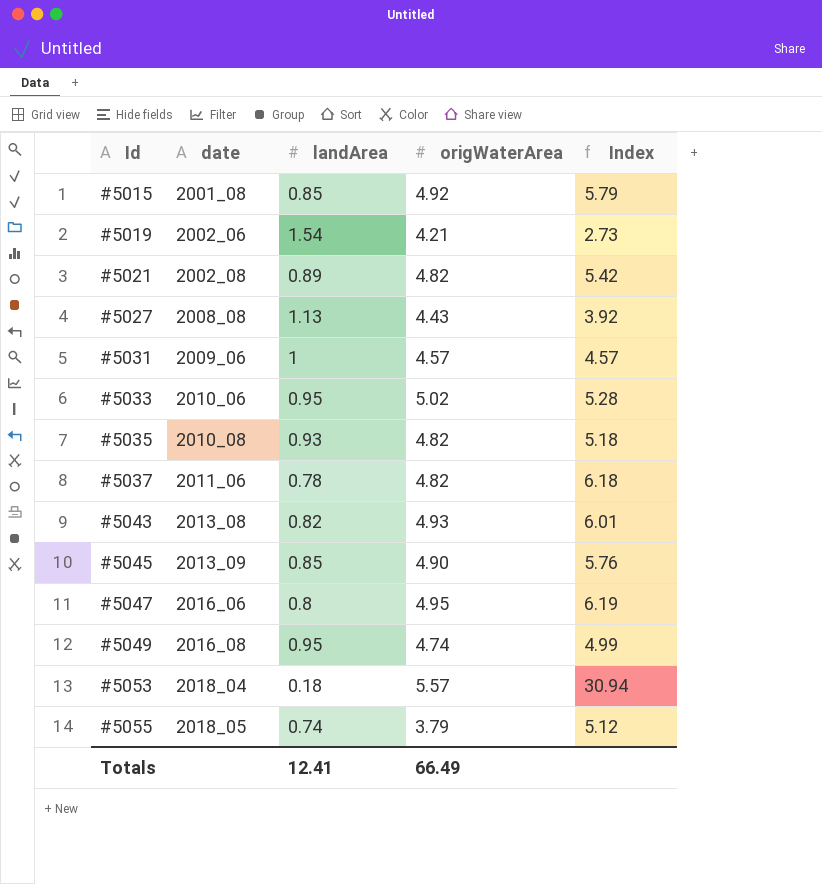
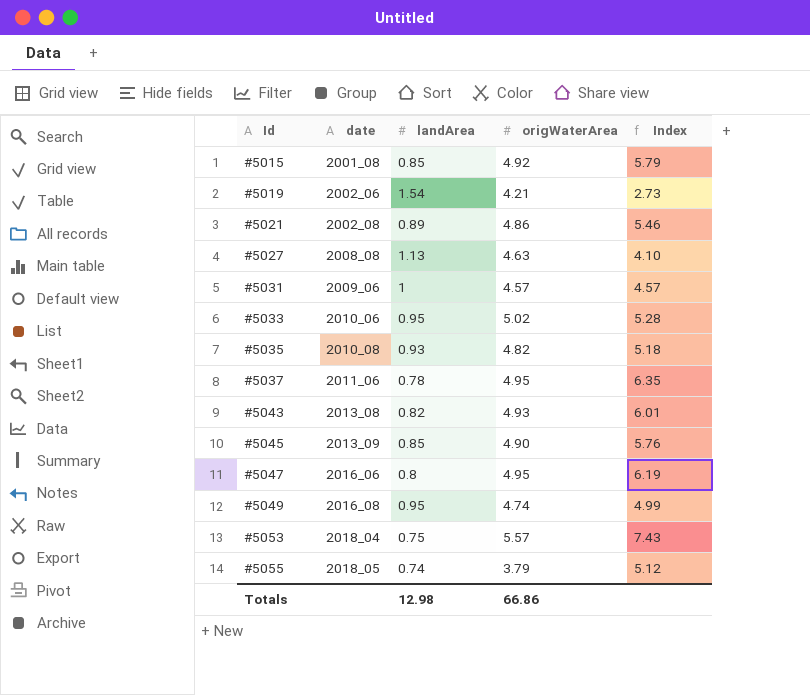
#5021 | origWaterArea: 4.82 -> 4.86
#5021 | Index: 5.42 -> 5.46
#5027 | origWaterArea: 4.43 -> 4.63
#5027 | Index: 3.92 -> 4.10
#5037 | origWaterArea: 4.82 -> 4.95
#5037 | Index: 6.18 -> 6.35
#5053 | landArea: 0.18 -> 0.75
#5053 | Index: 30.94 -> 7.43
Totals | landArea: 12.41 -> 12.98
Totals | origWaterArea: 66.49 -> 66.86

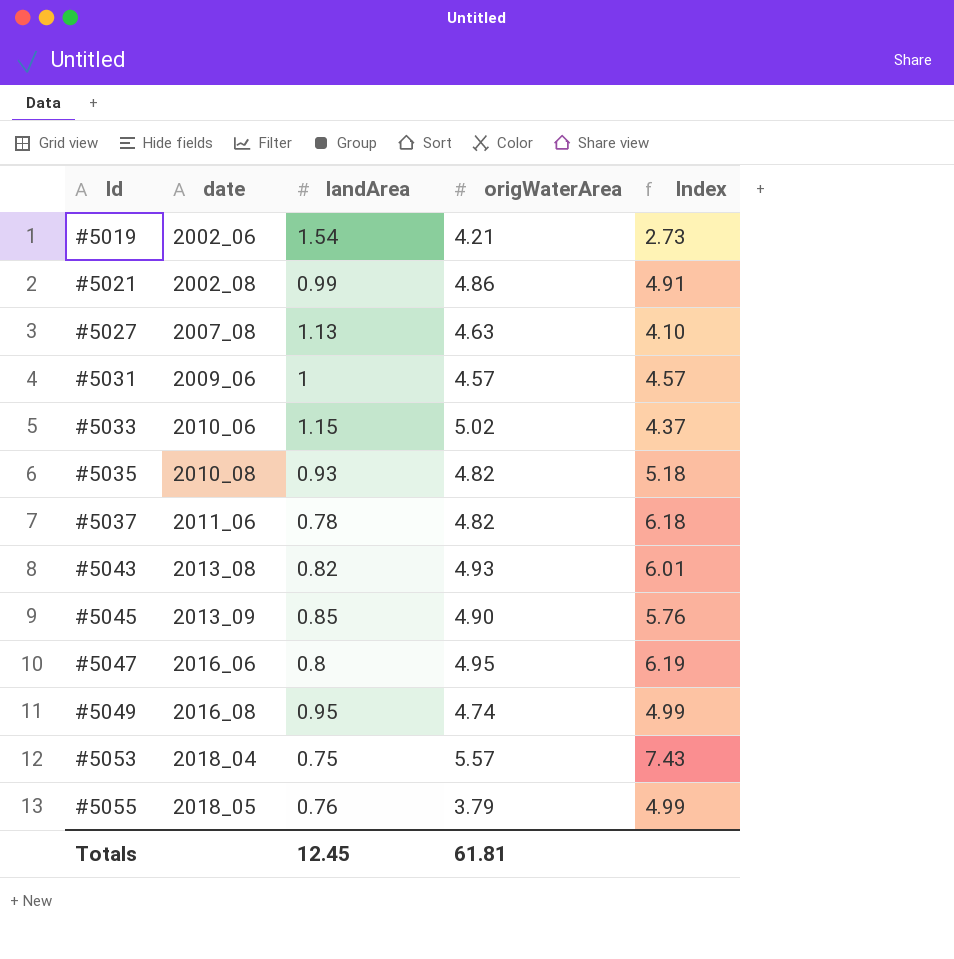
row #5015: 2001_08 | 0.85 | 4.92 | 5.79 -> none
#5021 | landArea: 0.89 -> 0.99
#5021 | Index: 5.46 -> 4.91
#5027 | date: 2008_08 -> 2007_08
#5033 | landArea: 0.95 -> 1.15
#5033 | Index: 5.28 -> 4.37
#5037 | origWaterArea: 4.95 -> 4.82
#5037 | Index: 6.35 -> 6.18
#5055 | landArea: 0.74 -> 0.76
#5055 | Index: 5.12 -> 4.99
Totals | landArea: 12.98 -> 12.45
Totals | origWaterArea: 66.86 -> 61.81

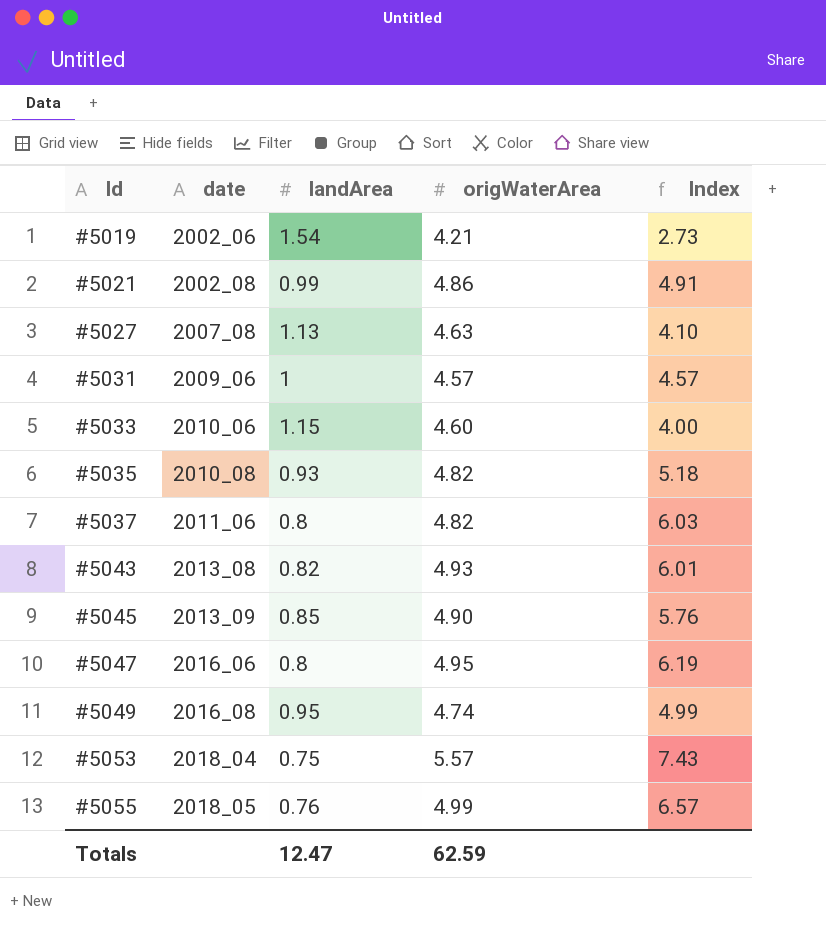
#5033 | origWaterArea: 5.02 -> 4.60
#5033 | Index: 4.37 -> 4.00
#5037 | landArea: 0.78 -> 0.8
#5037 | Index: 6.18 -> 6.03
#5055 | origWaterArea: 3.79 -> 4.99
#5055 | Index: 4.99 -> 6.57
Totals | landArea: 12.45 -> 12.47
Totals | origWaterArea: 61.81 -> 62.59

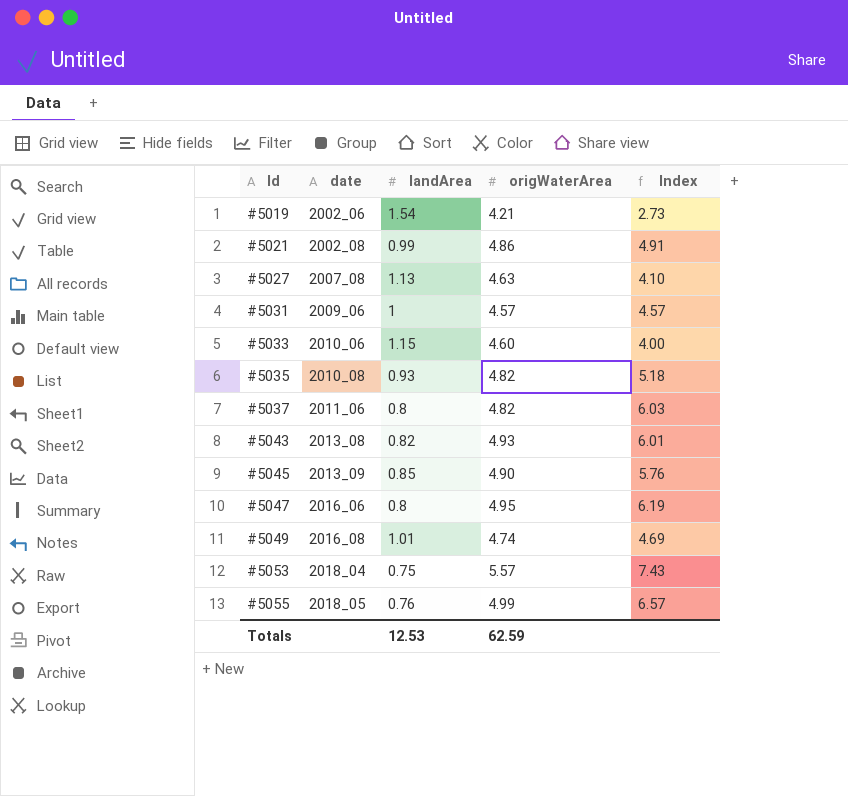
#5049 | landArea: 0.95 -> 1.01
#5049 | Index: 4.99 -> 4.69
Totals | landArea: 12.47 -> 12.53

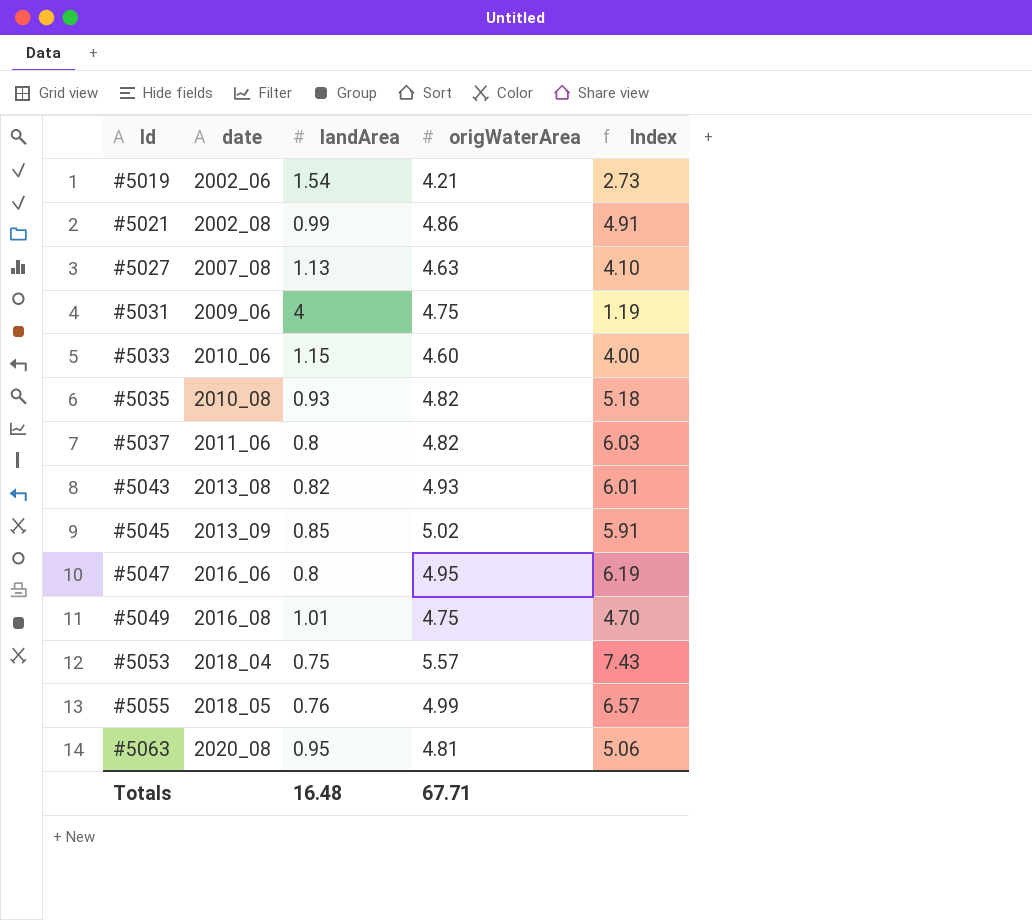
#5031 | landArea: 1 -> 4
#5031 | origWaterArea: 4.57 -> 4.75
#5031 | Index: 4.57 -> 1.19
#5045 | origWaterArea: 4.90 -> 5.02
#5045 | Index: 5.76 -> 5.91
#5049 | origWaterArea: 4.74 -> 4.75
#5049 | Index: 4.69 -> 4.70
row #5063: none -> 2020_08 | 0.95 | 4.81 | 5.06
Totals | landArea: 12.53 -> 16.48
Totals | origWaterArea: 62.59 -> 67.71

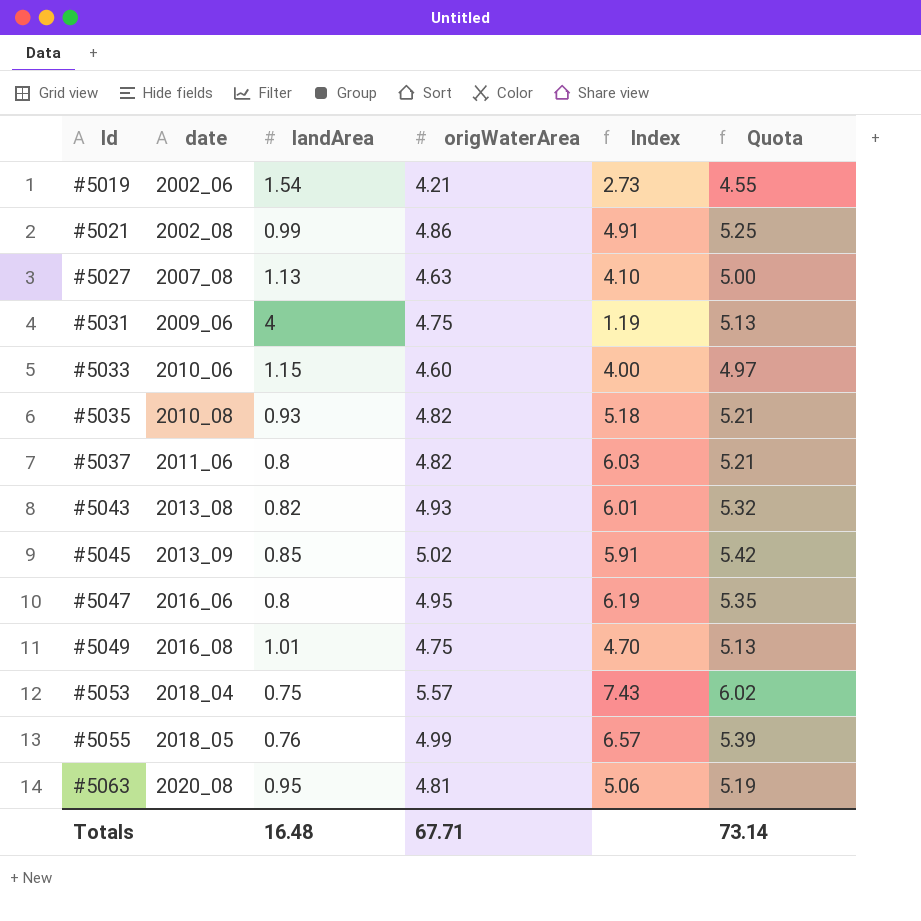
column Quota | formula: none -> [origWaterArea] * 1.08

